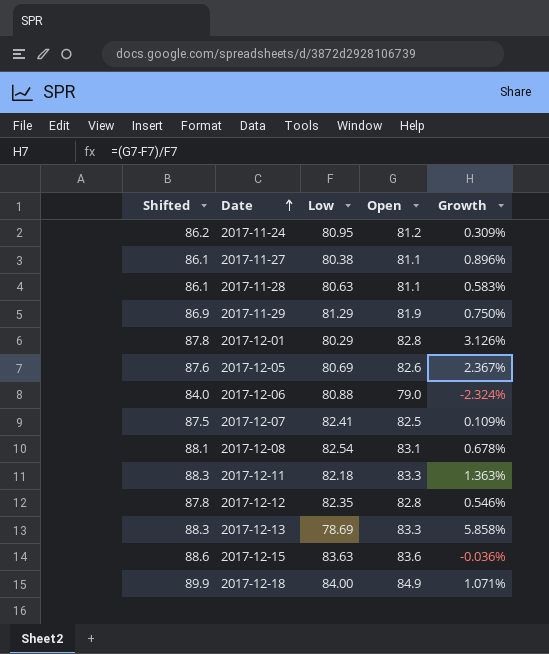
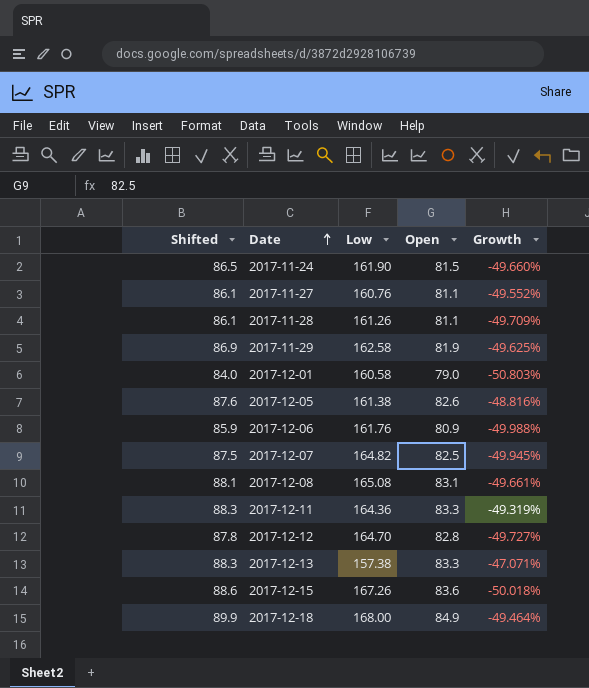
2017-11-24 | Shifted: 86.2 -> 86.5
2017-11-24 | Low: 80.95 -> 161.90
2017-11-24 | Open: 81.2 -> 81.5
2017-11-24 | Growth: 0.309% -> -49.660%
2017-11-27 | Low: 80.38 -> 160.76
2017-11-27 | Growth: 0.896% -> -49.552%
2017-11-28 | Low: 80.63 -> 161.26
2017-11-28 | Growth: 0.583% -> -49.709%
2017-11-29 | Low: 81.29 -> 162.58
2017-11-29 | Growth: 0.750% -> -49.625%
2017-12-01 | Shifted: 87.8 -> 84.0
2017-12-01 | Low: 80.29 -> 160.58
2017-12-01 | Open: 82.8 -> 79.0
2017-12-01 | Growth: 3.126% -> -50.803%
2017-12-05 | Low: 80.69 -> 161.38
2017-12-05 | Growth: 2.367% -> -48.816%
2017-12-06 | Shifted: 84.0 -> 85.9
2017-12-06 | Low: 80.88 -> 161.76
2017-12-06 | Open: 79.0 -> 80.9
2017-12-06 | Growth: -2.324% -> -49.988%
2017-12-07 | Low: 82.41 -> 164.82
2017-12-07 | Growth: 0.109% -> -49.945%
2017-12-08 | Low: 82.54 -> 165.08
2017-12-08 | Growth: 0.678% -> -49.661%
2017-12-11 | Low: 82.18 -> 164.36
2017-12-11 | Growth: 1.363% -> -49.319%
2017-12-12 | Low: 82.35 -> 164.70
2017-12-12 | Growth: 0.546% -> -49.727%
2017-12-13 | Low: 78.69 -> 157.38
2017-12-13 | Growth: 5.858% -> -47.071%
2017-12-15 | Low: 83.63 -> 167.26
2017-12-15 | Growth: -0.036% -> -50.018%
2017-12-18 | Low: 84.00 -> 168.00
2017-12-18 | Growth: 1.071% -> -49.464%

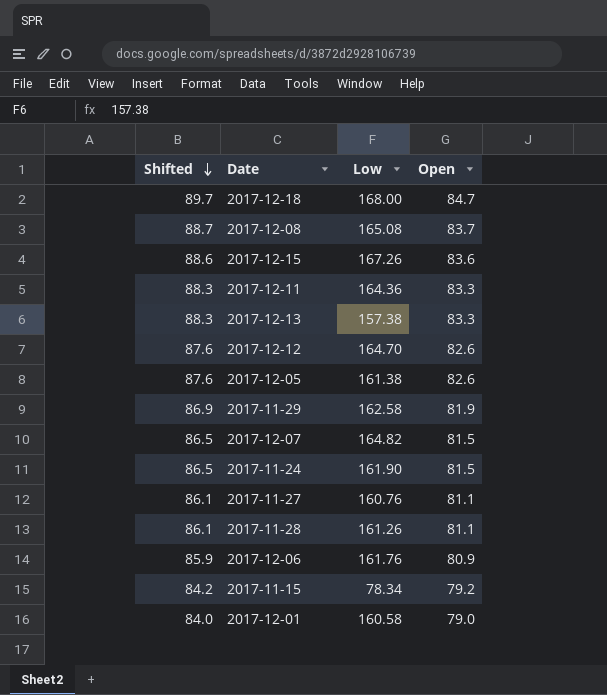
row order: Date ascending -> Shifted descending
column Growth | formula: ([Open] - [Low]) / [Low] -> none
2017-12-18 | Shifted: 89.9 -> 89.7
2017-12-18 | Open: 84.9 -> 84.7
2017-12-08 | Shifted: 88.1 -> 88.7
2017-12-08 | Open: 83.1 -> 83.7
2017-12-12 | Shifted: 87.8 -> 87.6
2017-12-12 | Open: 82.8 -> 82.6
2017-12-07 | Shifted: 87.5 -> 86.5
2017-12-07 | Open: 82.5 -> 81.5
row 2017-11-15: none -> 84.2 | 78.34 | 79.2

